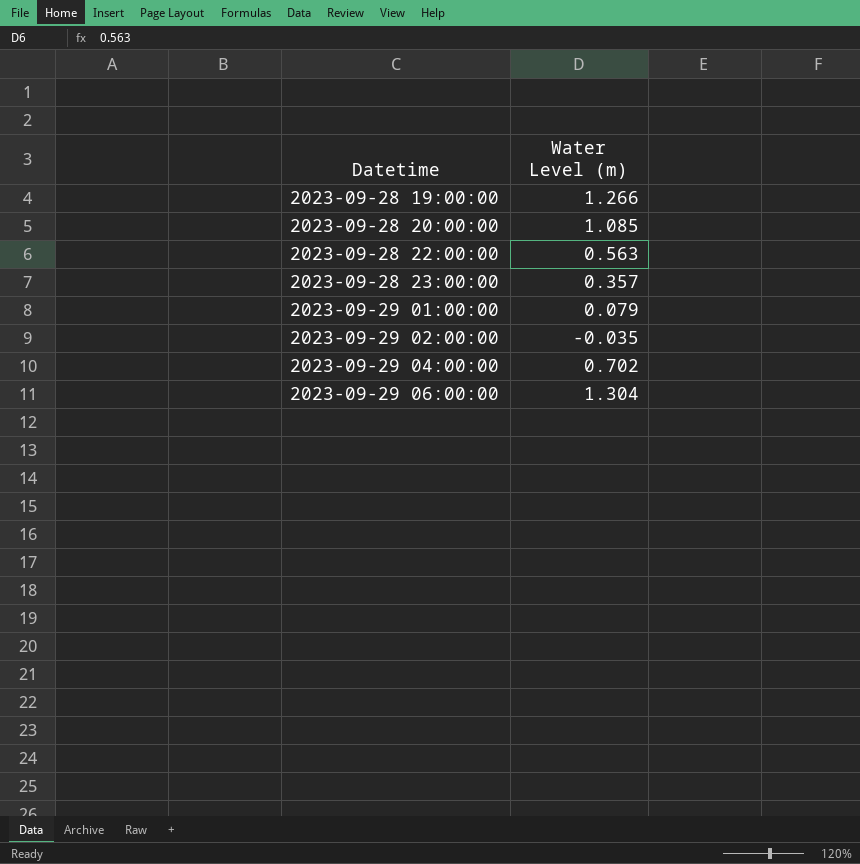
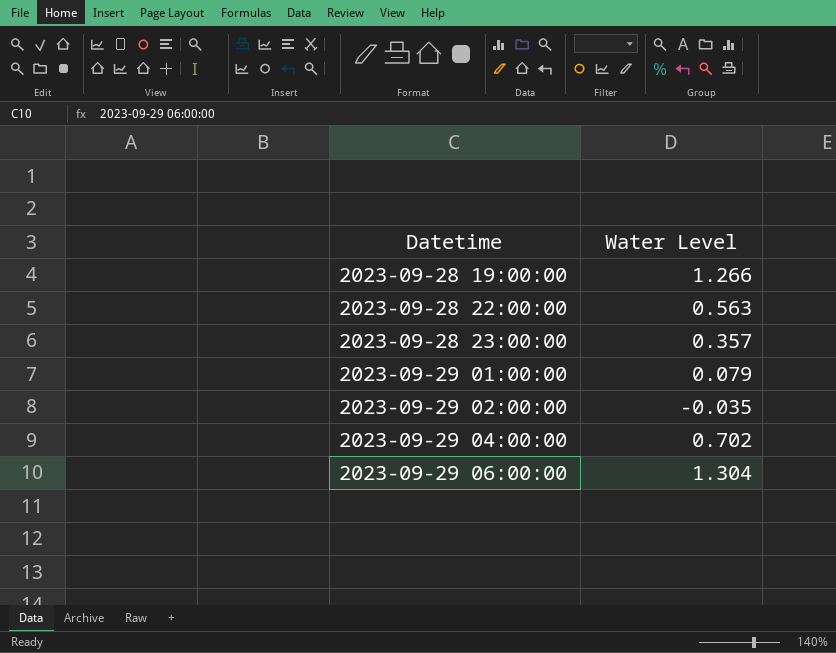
column name: Water Level (m) -> Water Level
row 2023-09-28 20:00:00: 1.085 -> none

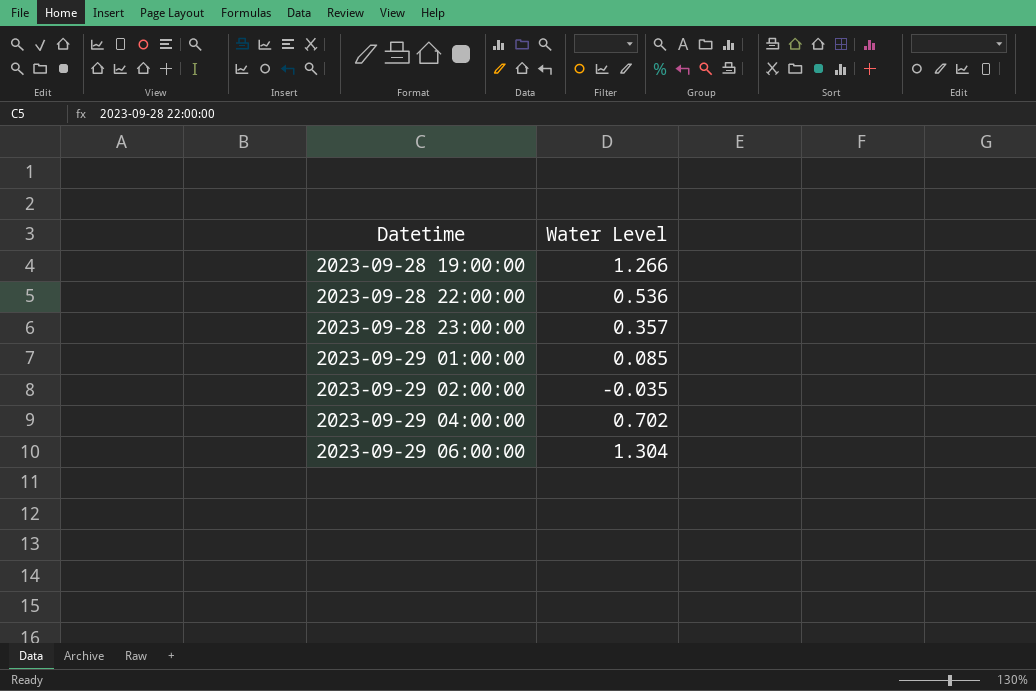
2023-09-28 22:00:00 | Water Level: 0.563 -> 0.536
2023-09-29 01:00:00 | Water Level: 0.079 -> 0.085

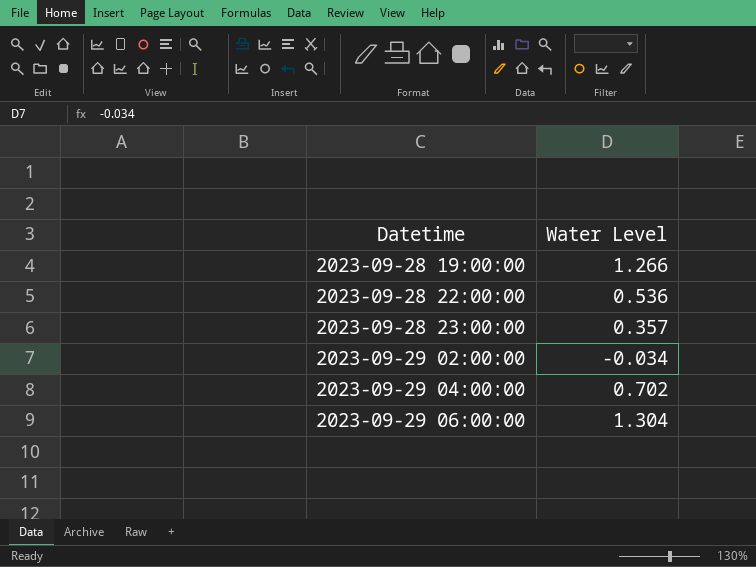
row 2023-09-29 01:00:00: 0.085 -> none
2023-09-29 02:00:00 | Water Level: -0.035 -> -0.034

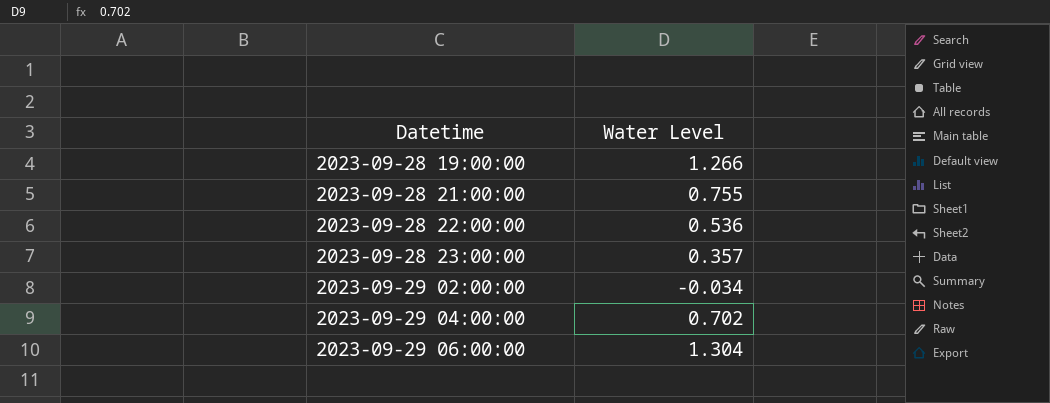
row 2023-09-28 21:00:00: none -> 0.755

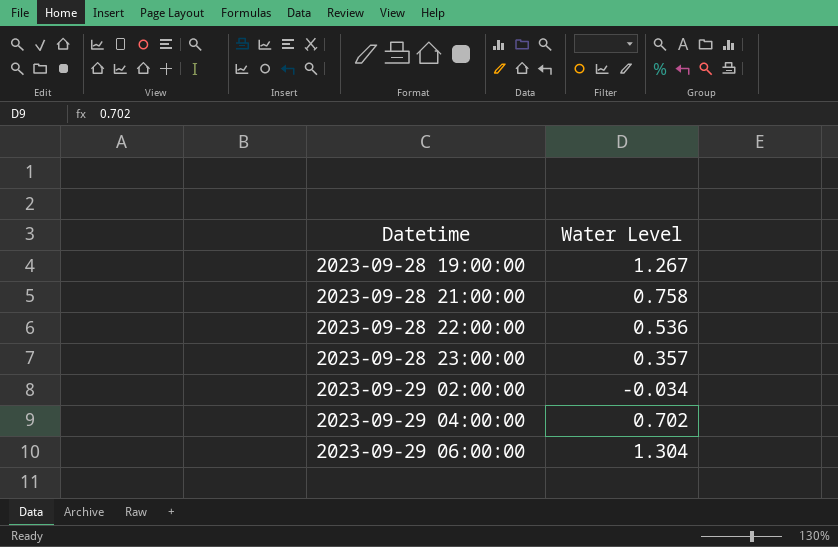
2023-09-28 19:00:00 | Water Level: 1.266 -> 1.267
2023-09-28 21:00:00 | Water Level: 0.755 -> 0.758

